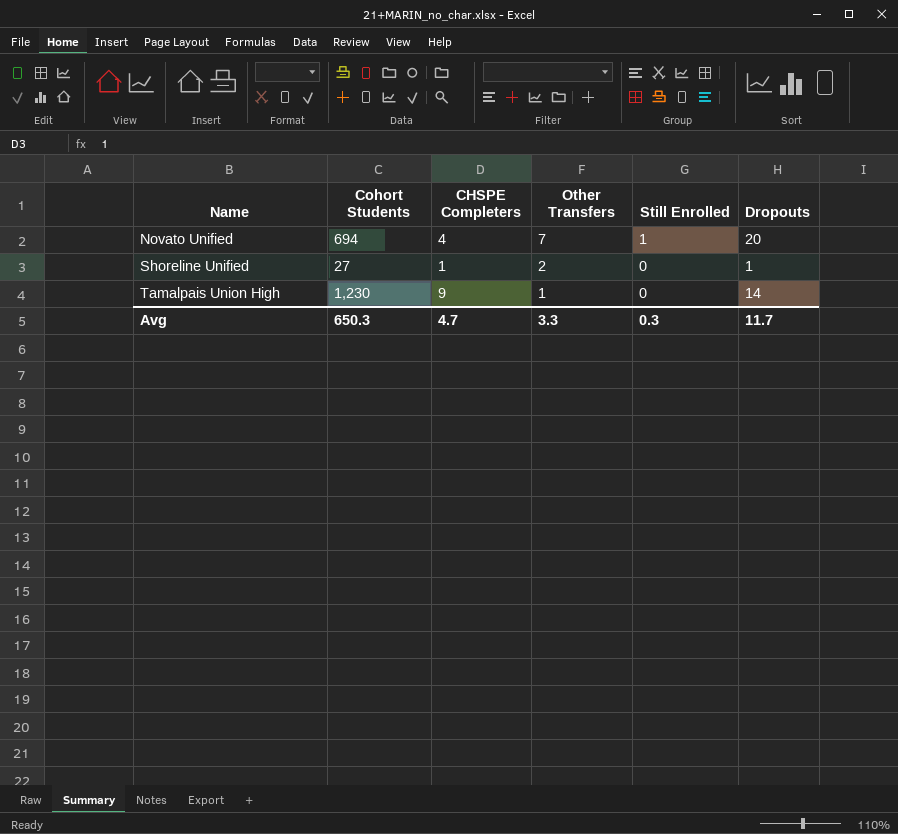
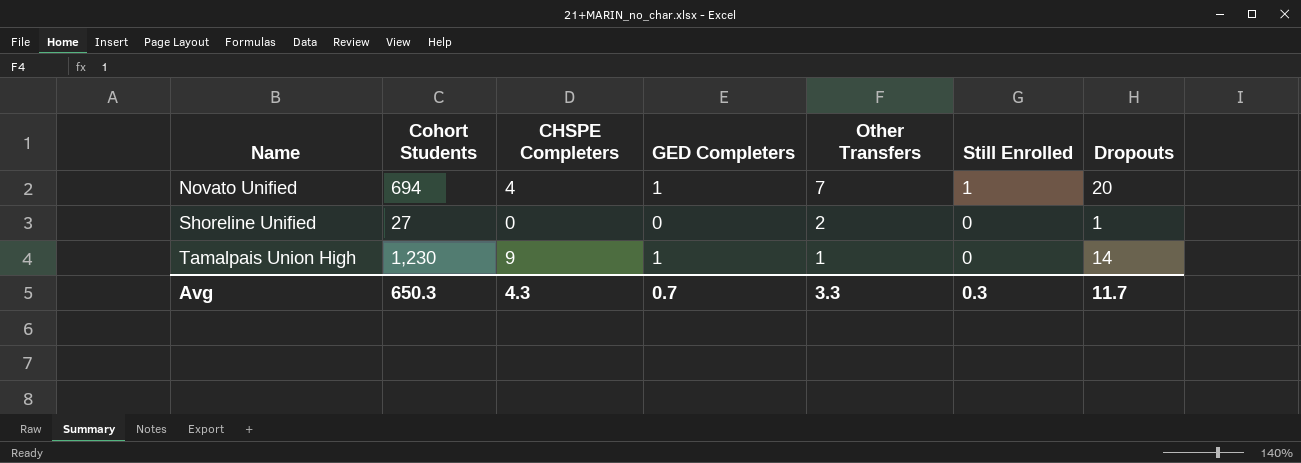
column GED Completers | position: none -> 4
Shoreline Unified | CHSPE Completers: 1 -> 0
Avg | CHSPE Completers: 4.7 -> 4.3

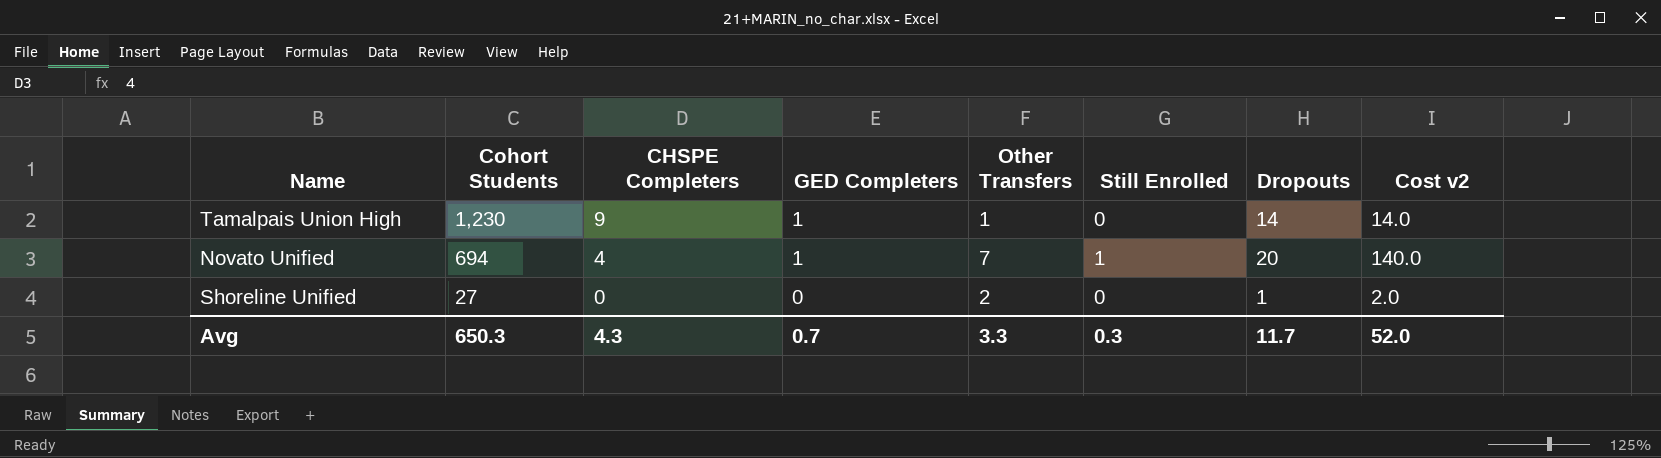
row order: Name ascending -> Cohort Students descending
column Cost v2 | formula: none -> [Other Transfers] * [Dropouts]

